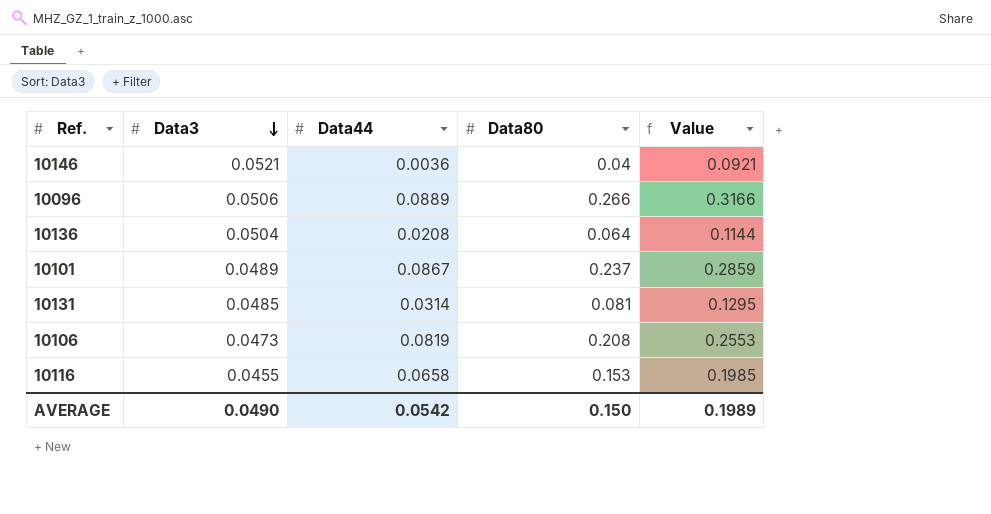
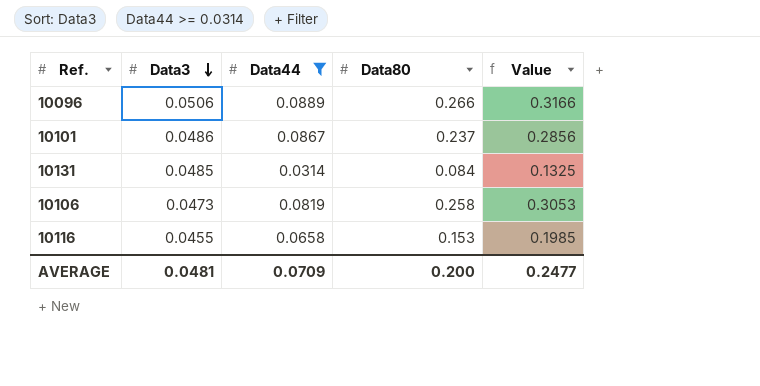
filter: none -> Data44 >= 0.0314
10101 | Data3: 0.0489 -> 0.0486
10101 | Value: 0.2859 -> 0.2856
10131 | Data80: 0.081 -> 0.084
10131 | Value: 0.1295 -> 0.1325
10106 | Data80: 0.208 -> 0.258
10106 | Value: 0.2553 -> 0.3053
AVERAGE | Data3: 0.0490 -> 0.0481
AVERAGE | Data44: 0.0542 -> 0.0709
AVERAGE | Data80: 0.150 -> 0.200
AVERAGE | Value: 0.1989 -> 0.2477

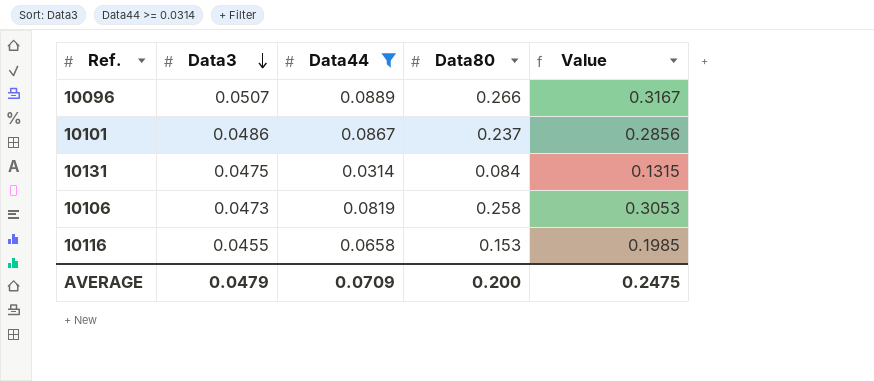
10096 | Data3: 0.0506 -> 0.0507
10096 | Value: 0.3166 -> 0.3167
10131 | Data3: 0.0485 -> 0.0475
10131 | Value: 0.1325 -> 0.1315
AVERAGE | Data3: 0.0481 -> 0.0479
AVERAGE | Value: 0.2477 -> 0.2475

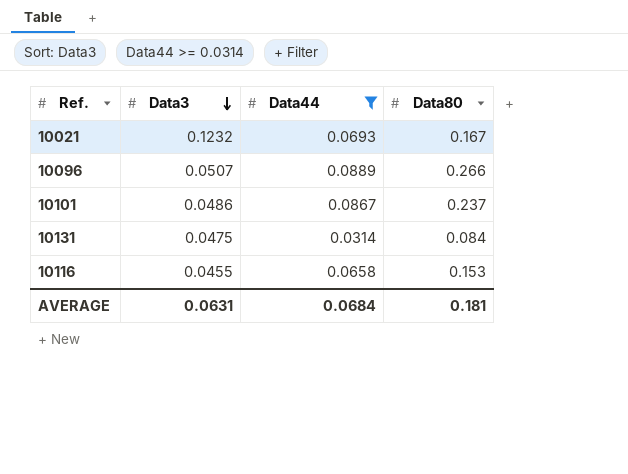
column Value | formula: [Data3] + [Data80] -> none
row 10106: 0.0473 | 0.0819 | 0.258 | 0.3053 -> none
row 10021: none -> 0.1232 | 0.0693 | 0.167
AVERAGE | Data3: 0.0479 -> 0.0631
AVERAGE | Data44: 0.0709 -> 0.0684
AVERAGE | Data80: 0.200 -> 0.181

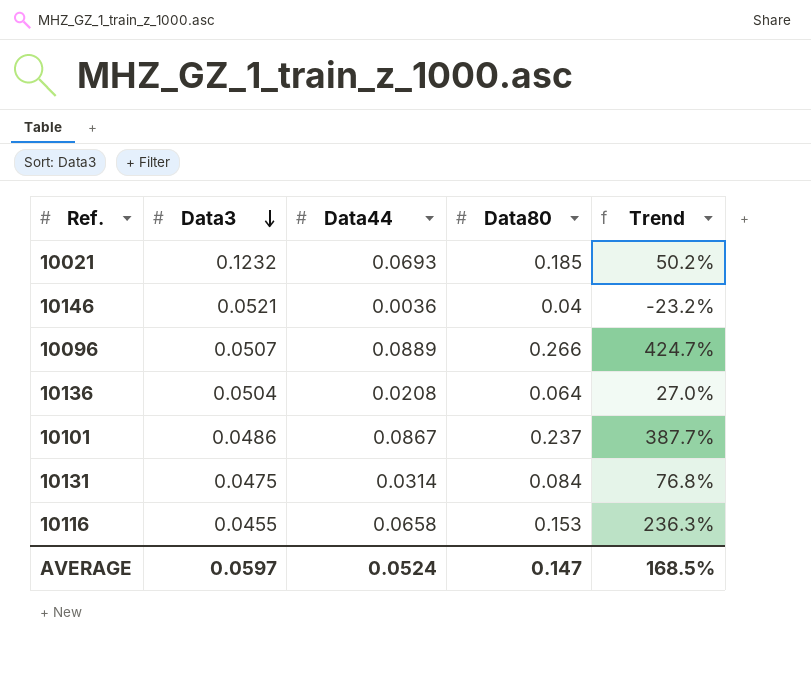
filter: Data44 >= 0.0314 -> none
column Trend | formula: none -> ([Data80] - [Data3]) / [Data3]
10021 | Data80: 0.167 -> 0.185
AVERAGE | Data3: 0.0631 -> 0.0597
AVERAGE | Data44: 0.0684 -> 0.0524
AVERAGE | Data80: 0.181 -> 0.147

